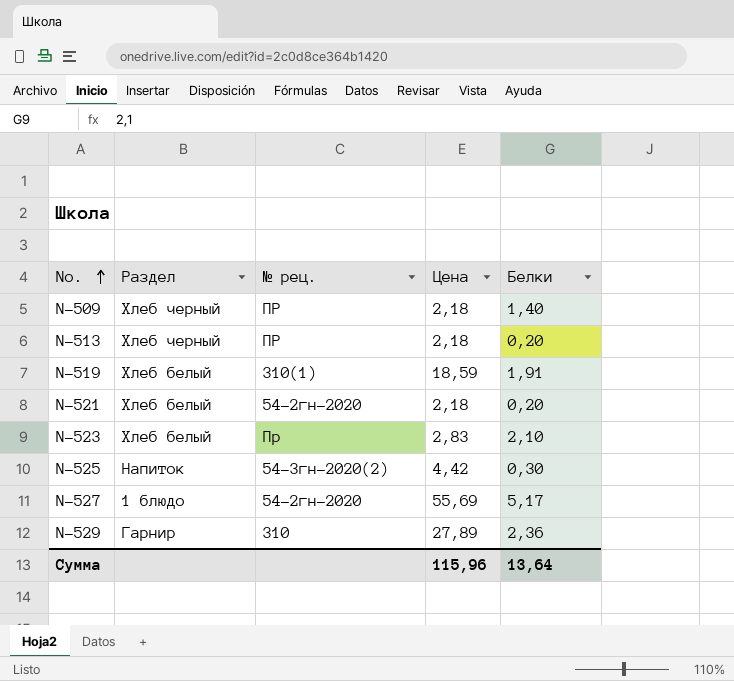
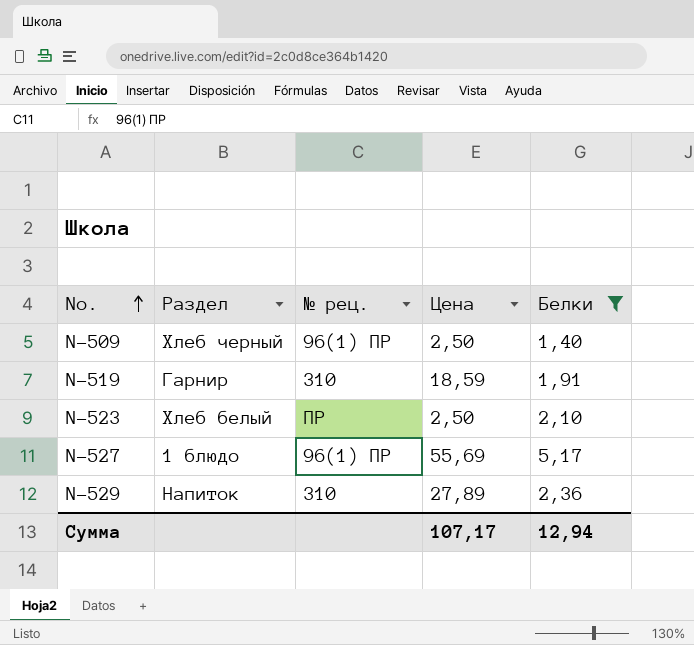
filter: none -> Белки >= 1,40
N-509 | № рец.: ПР -> 96(1) ПР
N-509 | Цена: 2,18 -> 2,50
N-519 | Раздел: Хлеб белый -> Гарнир
N-519 | № рец.: 310(1) -> 310
N-523 | № рец.: Пр -> ПР
N-523 | Цена: 2,83 -> 2,50
N-527 | № рец.: 54-2гн-2020 -> 96(1) ПР
N-529 | Раздел: Гарнир -> Напиток
Сумма | Цена: 115,96 -> 107,17
Сумма | Белки: 13,64 -> 12,94

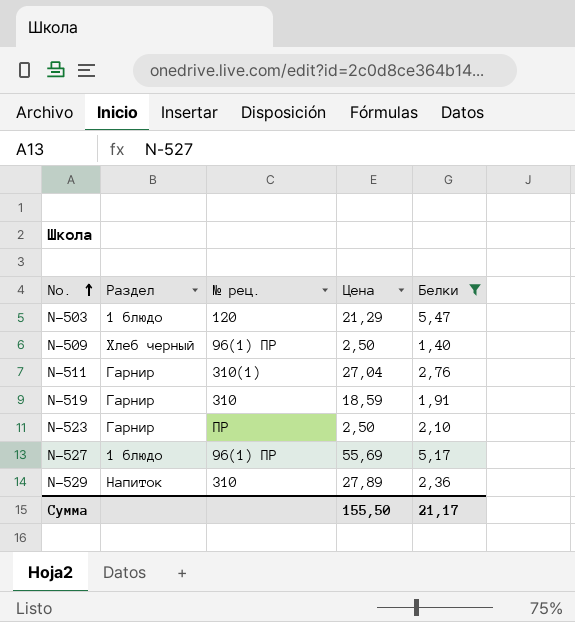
row N-503: none -> 1 блюдо | 120 | 21,29 | 5,47
row N-511: none -> Гарнир | 310(1) | 27,04 | 2,76
N-523 | Раздел: Хлеб белый -> Гарнир
Сумма | Цена: 107,17 -> 155,50
Сумма | Белки: 12,94 -> 21,17

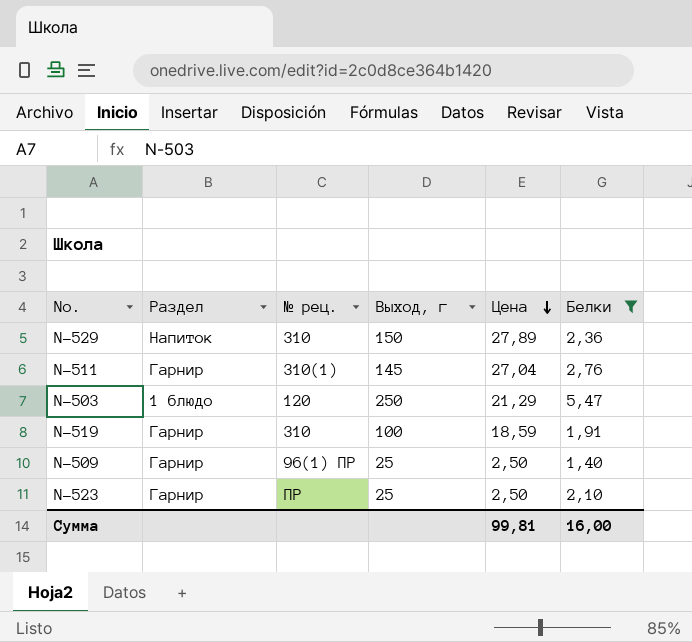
row order: No. ascending -> Цена descending
column Выход, г | position: none -> 4
row N-527: 1 блюдо | 96(1) ПР | 55,69 | 5,17 -> none
N-509 | Раздел: Хлеб черный -> Гарнир
Сумма | Цена: 155,50 -> 99,81
Сумма | Белки: 21,17 -> 16,00

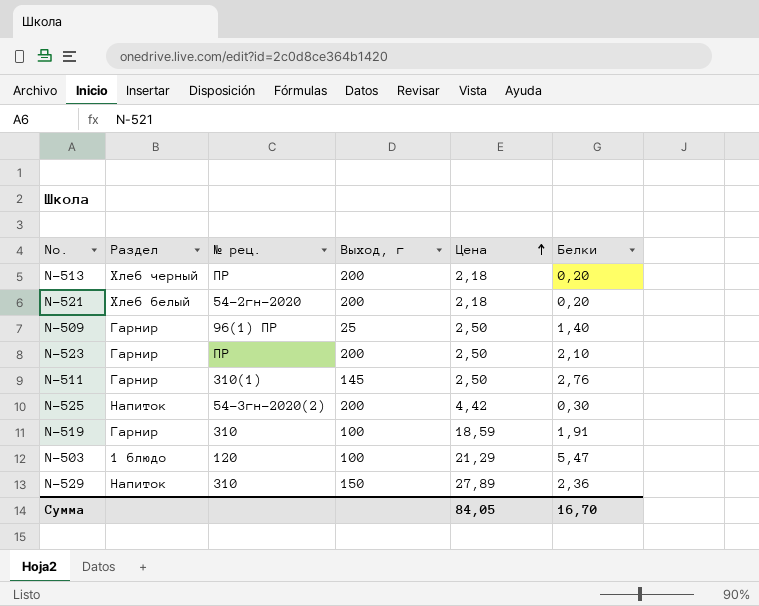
filter: Белки >= 1,40 -> none
row order: Цена descending -> Цена ascending
N-523 | Выход, г: 25 -> 200
N-511 | Цена: 27,04 -> 2,50
N-503 | Выход, г: 250 -> 100
Сумма | Цена: 99,81 -> 84,05
Сумма | Белки: 16,00 -> 16,70

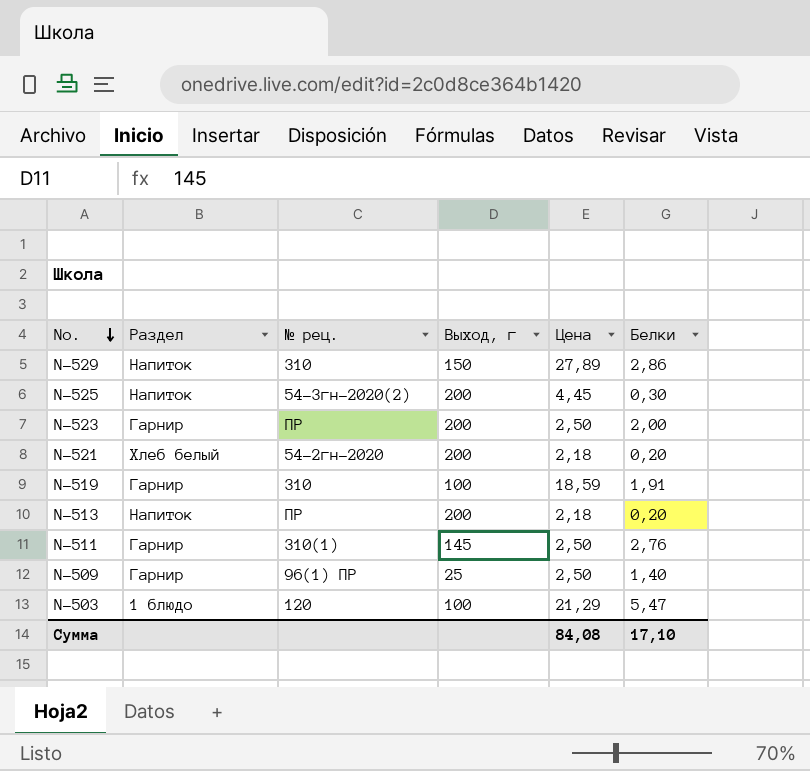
row order: Цена ascending -> No. descending
N-529 | Белки: 2,36 -> 2,86
N-525 | Цена: 4,42 -> 4,45
N-523 | Белки: 2,10 -> 2,00
N-513 | Раздел: Хлеб черный -> Напиток
Сумма | Цена: 84,05 -> 84,08
Сумма | Белки: 16,70 -> 17,10

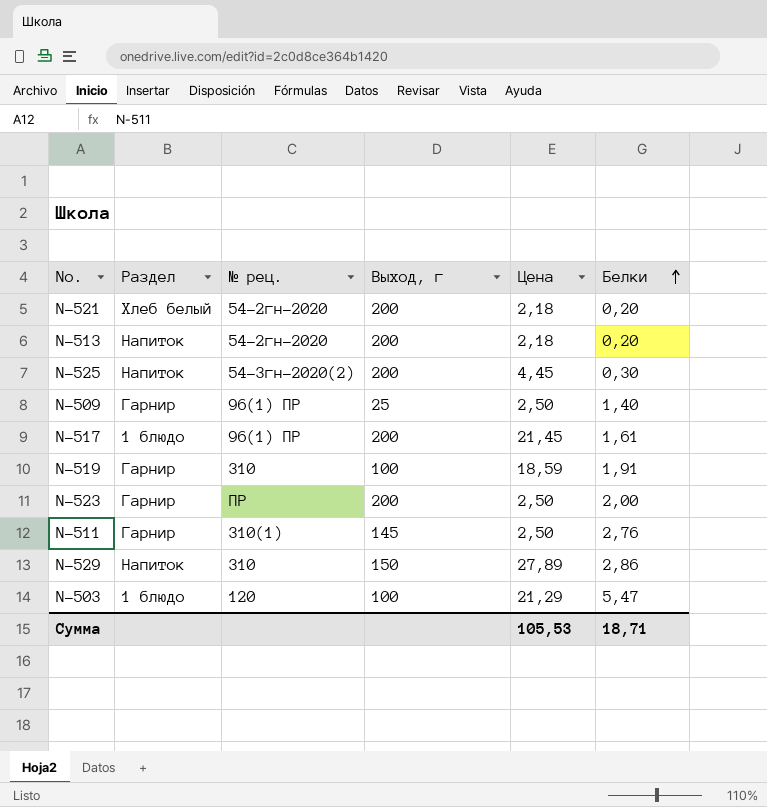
row order: No. descending -> Белки ascending
N-513 | № рец.: ПР -> 54-2гн-2020
row N-517: none -> 1 блюдо | 96(1) ПР | 200 | 21,45 | 1,61
Сумма | Цена: 84,08 -> 105,53
Сумма | Белки: 17,10 -> 18,71

